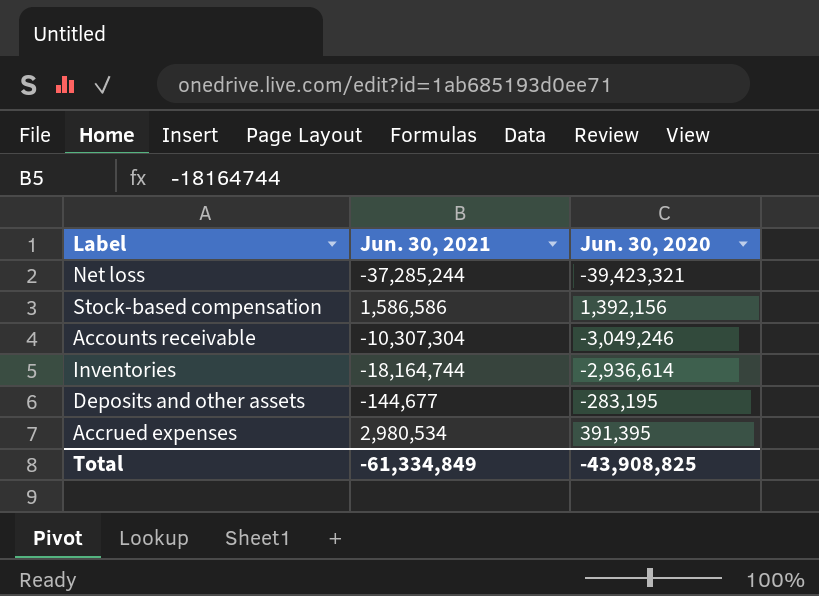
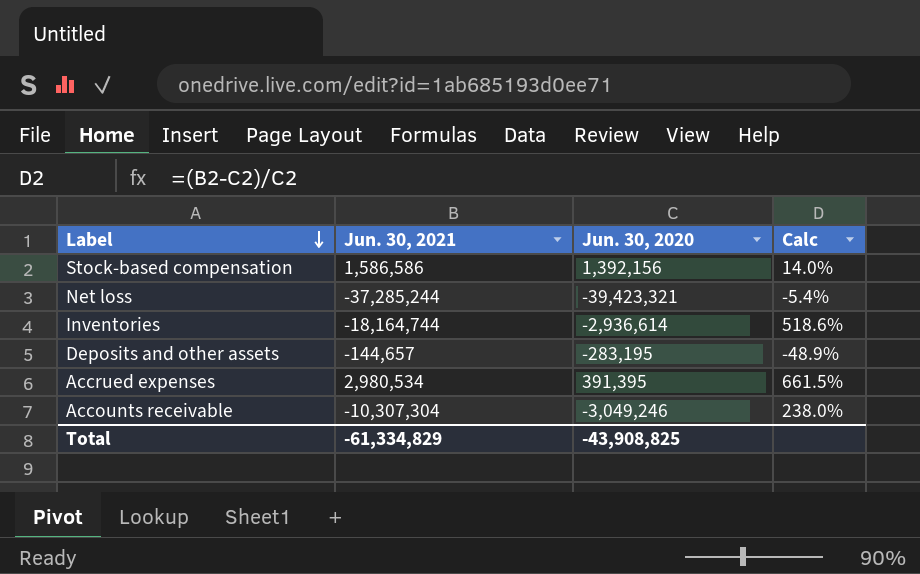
row order: none -> Label descending
column Calc | formula: none -> ([Jun. 30, 2021] - [Jun. 30, 2020]) / [Jun. 30, 2020]
Deposits and other assets | Jun. 30, 2021: -144,677 -> -144,657
Total | Jun. 30, 2021: -61,334,849 -> -61,334,829

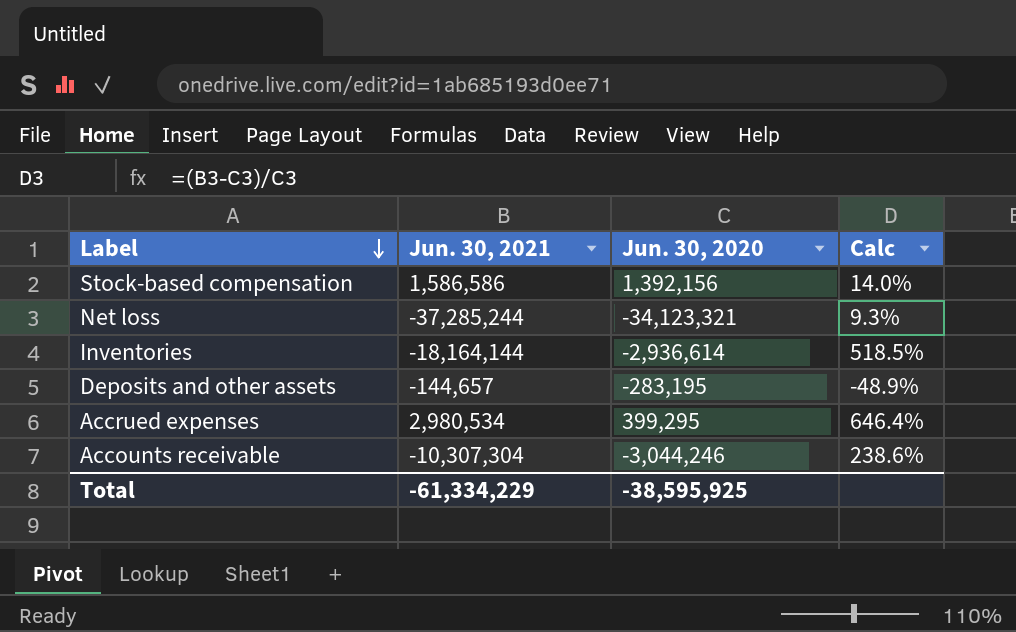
Net loss | Jun. 30, 2020: -39,423,321 -> -34,123,321
Net loss | Calc: -5.4% -> 9.3%
Inventories | Jun. 30, 2021: -18,164,744 -> -18,164,144
Inventories | Calc: 518.6% -> 518.5%
Accrued expenses | Jun. 30, 2020: 391,395 -> 399,295
Accrued expenses | Calc: 661.5% -> 646.4%
Accounts receivable | Jun. 30, 2020: -3,049,246 -> -3,044,246
Accounts receivable | Calc: 238.0% -> 238.6%
Total | Jun. 30, 2021: -61,334,829 -> -61,334,229
Total | Jun. 30, 2020: -43,908,825 -> -38,595,925

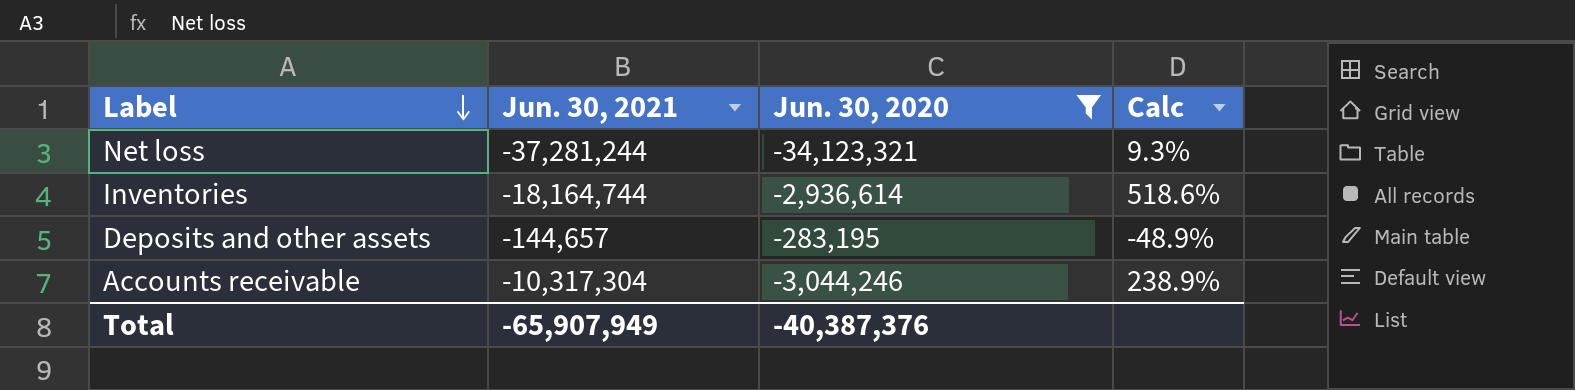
filter: none -> Jun. 30, 2020 <= -283,195
Net loss | Jun. 30, 2021: -37,285,244 -> -37,281,244
Inventories | Jun. 30, 2021: -18,164,144 -> -18,164,744
Inventories | Calc: 518.5% -> 518.6%
Accounts receivable | Jun. 30, 2021: -10,307,304 -> -10,317,304
Accounts receivable | Calc: 238.6% -> 238.9%
Total | Jun. 30, 2021: -61,334,229 -> -65,907,949
Total | Jun. 30, 2020: -38,595,925 -> -40,387,376

